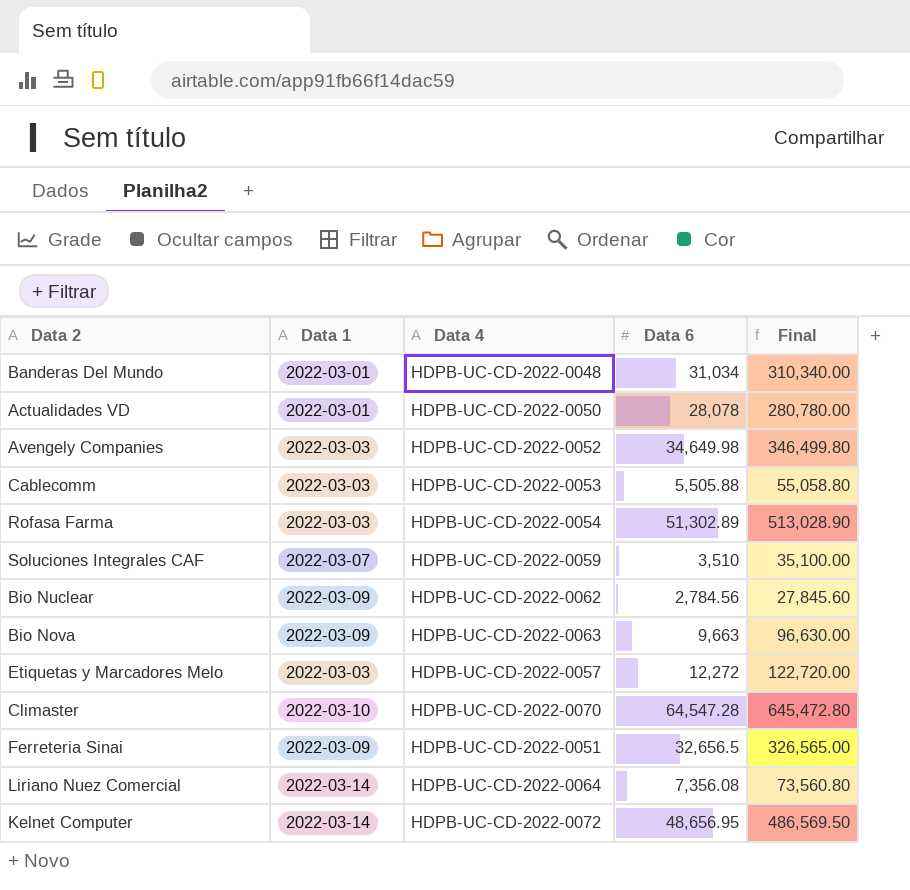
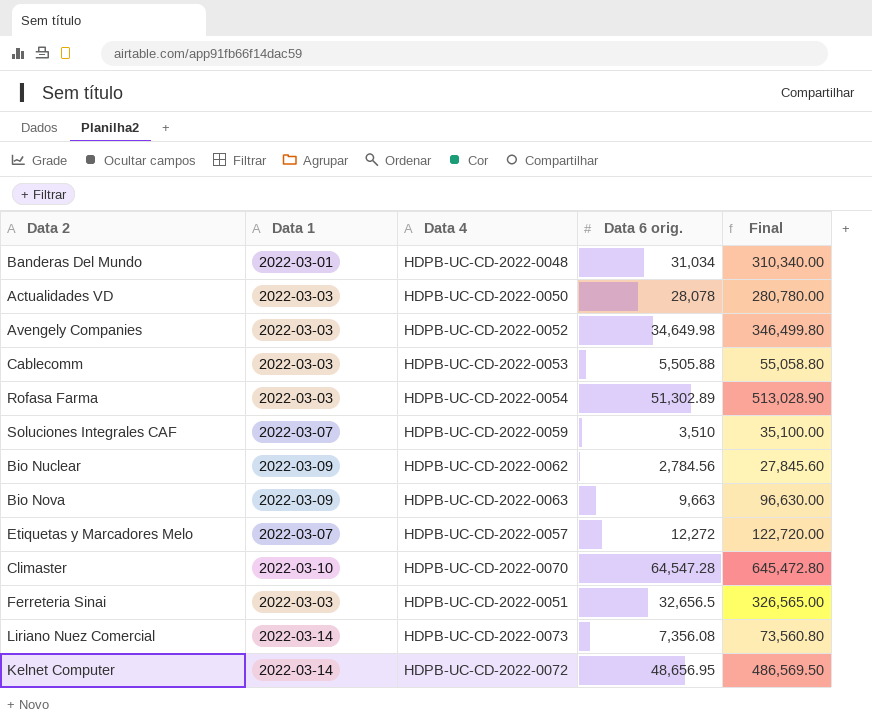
column name: Data 6 -> Data 6 orig.
Actualidades VD | Data 1: 2022-03-01 -> 2022-03-03
Etiquetas y Marcadores Melo | Data 1: 2022-03-03 -> 2022-03-07
Ferreteria Sinai | Data 1: 2022-03-09 -> 2022-03-03
Liriano Nuez Comercial | Data 4: HDPB-UC-CD-2022-0064 -> HDPB-UC-CD-2022-0073

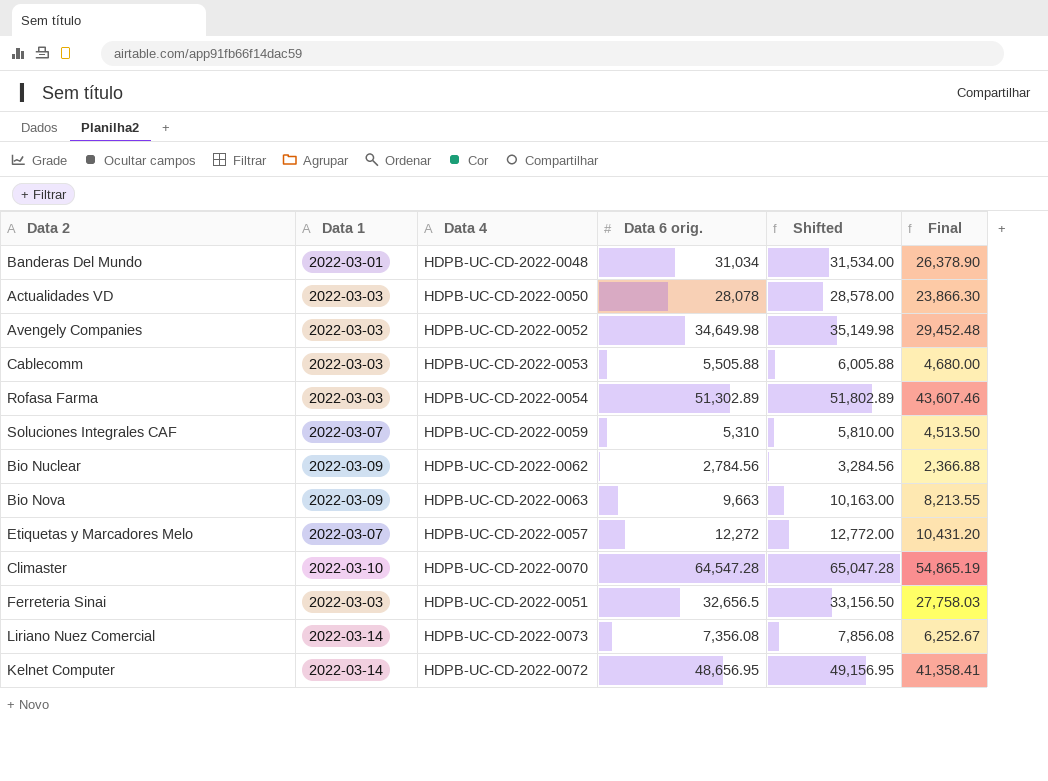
column Shifted | formula: none -> [Data 6 orig.] + 500
column Final | formula: [Data 6 orig.] * 10 -> [Data 6 orig.] * 0.85
Soluciones Integrales CAF | Data 6 orig.: 3,510 -> 5,310

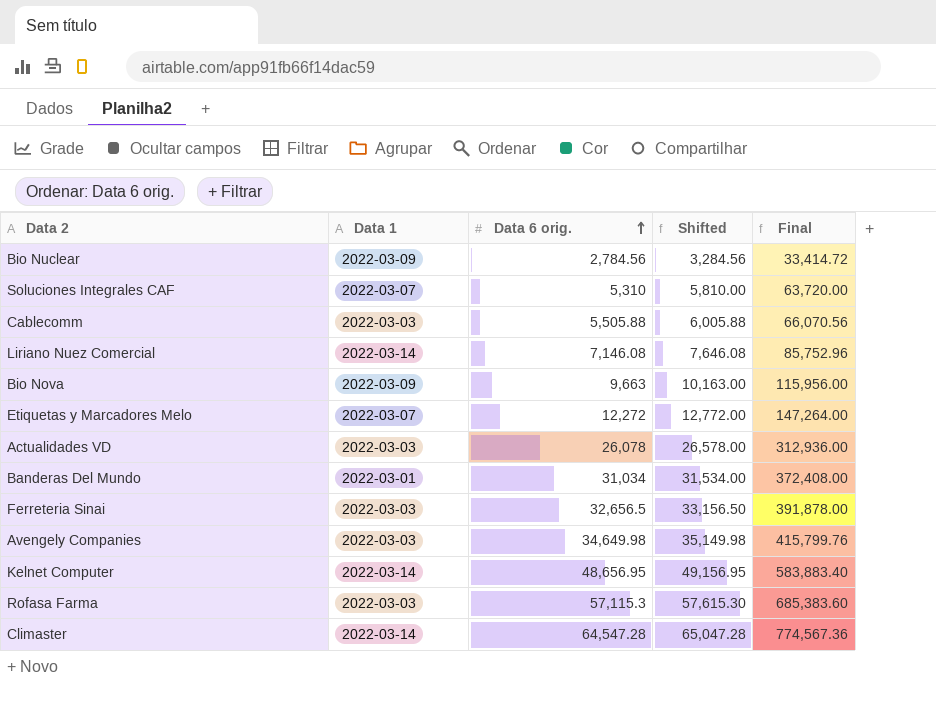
row order: none -> Data 6 orig. ascending
column Data 4 | position: 3 -> none
column Final | formula: [Data 6 orig.] * 0.85 -> [Data 6 orig.] * 12
Liriano Nuez Comercial | Data 6 orig.: 7,356.08 -> 7,146.08
Liriano Nuez Comercial | Shifted: 7,856.08 -> 7,646.08
Actualidades VD | Data 6 orig.: 28,078 -> 26,078
Actualidades VD | Shifted: 28,578.00 -> 26,578.00
Rofasa Farma | Data 6 orig.: 51,302.89 -> 57,115.3
Rofasa Farma | Shifted: 51,802.89 -> 57,615.30
Climaster | Data 1: 2022-03-10 -> 2022-03-14

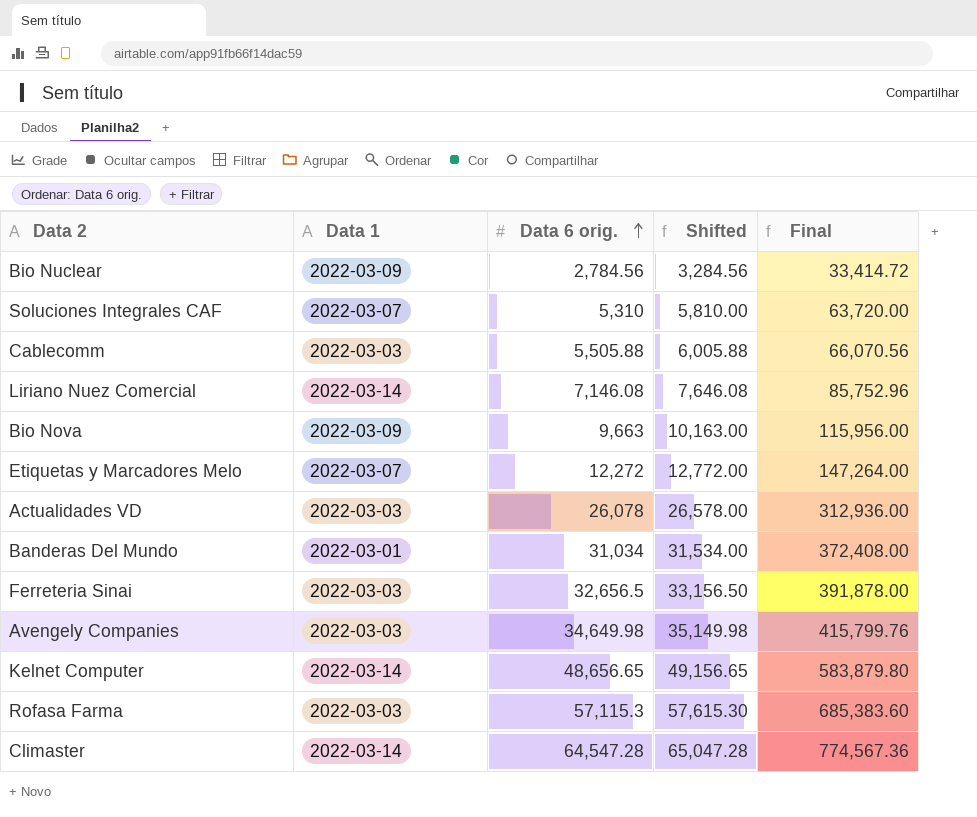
Kelnet Computer | Data 6 orig.: 48,656.95 -> 48,656.65
Kelnet Computer | Shifted: 49,156.95 -> 49,156.65
Kelnet Computer | Final: 583,883.40 -> 583,879.80

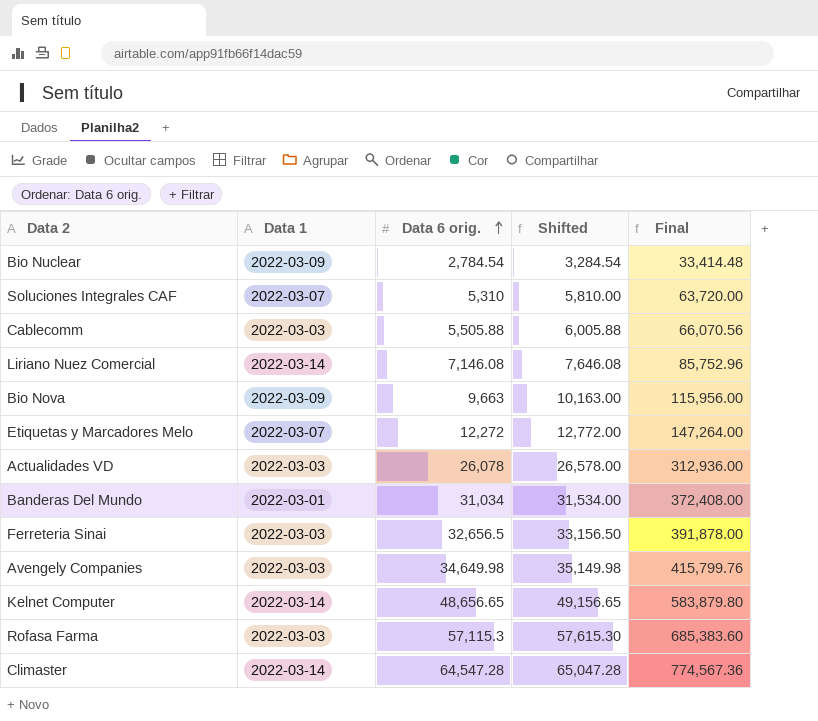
Bio Nuclear | Data 6 orig.: 2,784.56 -> 2,784.54
Bio Nuclear | Shifted: 3,284.56 -> 3,284.54
Bio Nuclear | Final: 33,414.72 -> 33,414.48

